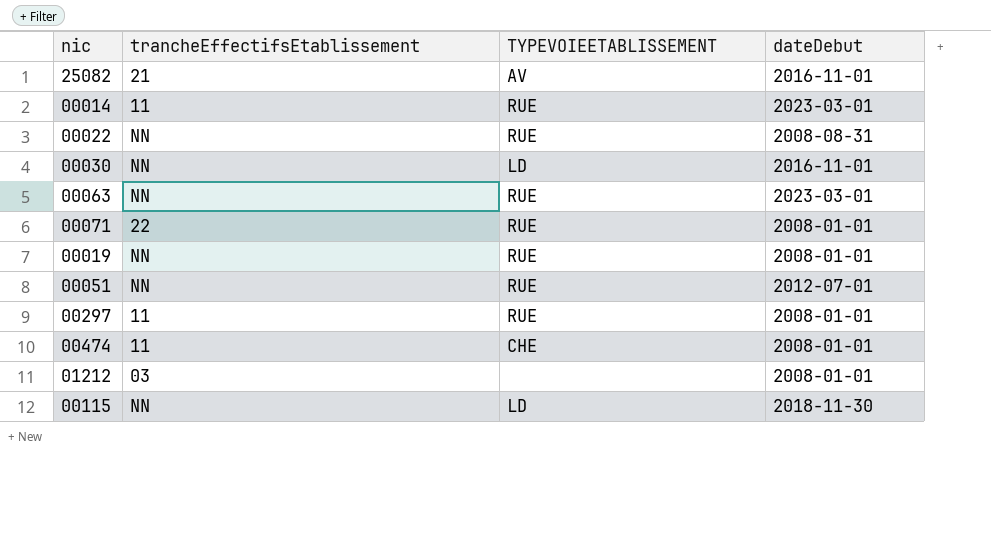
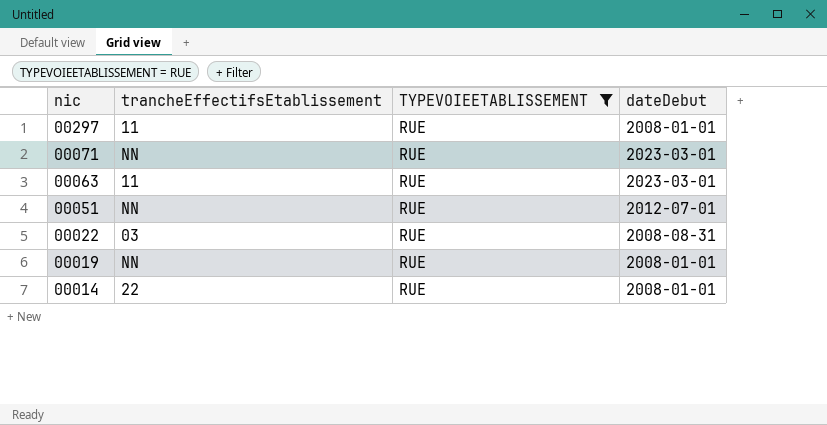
filter: none -> TYPEVOIEETABLISSEMENT = RUE
row order: none -> nic descending
00071 | trancheEffectifsEtablissement: 22 -> NN
00071 | dateDebut: 2008-01-01 -> 2023-03-01
00063 | trancheEffectifsEtablissement: NN -> 11
00022 | trancheEffectifsEtablissement: NN -> 03
00014 | trancheEffectifsEtablissement: 11 -> 22
00014 | dateDebut: 2023-03-01 -> 2008-01-01

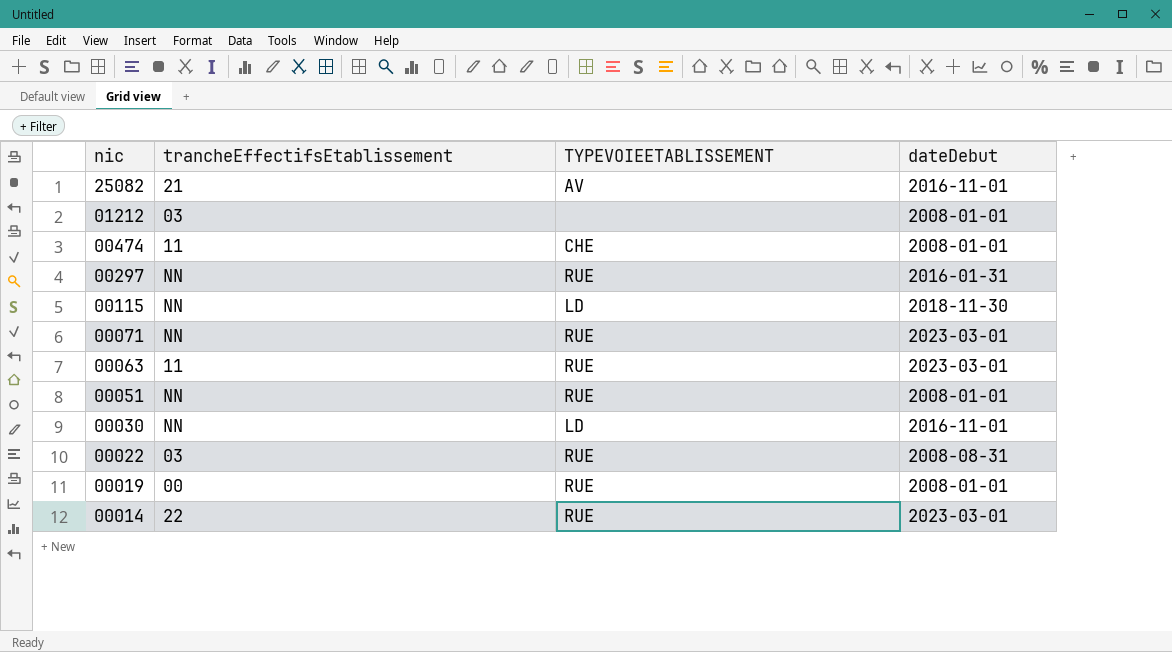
filter: TYPEVOIEETABLISSEMENT = RUE -> none
00297 | trancheEffectifsEtablissement: 11 -> NN
00297 | dateDebut: 2008-01-01 -> 2016-01-31
00051 | dateDebut: 2012-07-01 -> 2008-01-01
00019 | trancheEffectifsEtablissement: NN -> 00
00014 | dateDebut: 2008-01-01 -> 2023-03-01

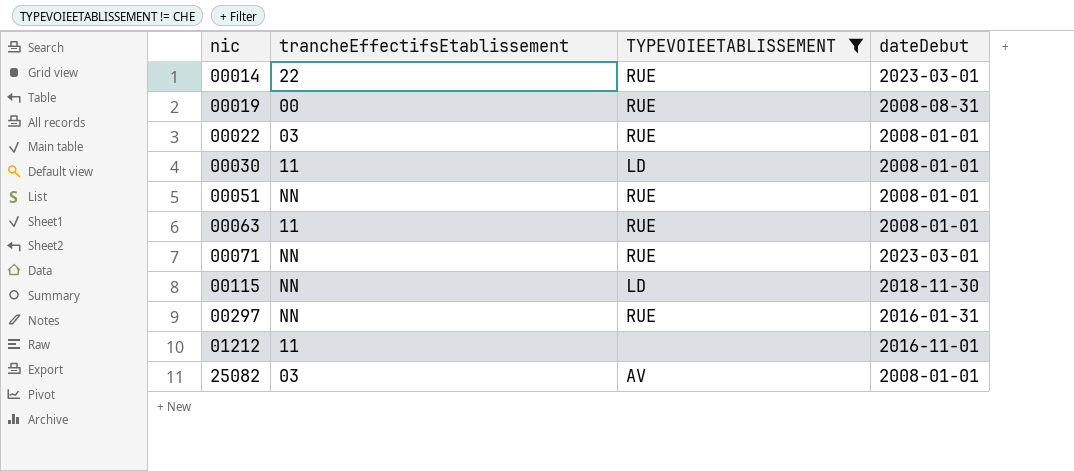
filter: none -> TYPEVOIEETABLISSEMENT != CHE
row order: nic descending -> nic ascending
00019 | dateDebut: 2008-01-01 -> 2008-08-31
00022 | dateDebut: 2008-08-31 -> 2008-01-01
00030 | trancheEffectifsEtablissement: NN -> 11
00030 | dateDebut: 2016-11-01 -> 2008-01-01
00063 | dateDebut: 2023-03-01 -> 2008-01-01
01212 | trancheEffectifsEtablissement: 03 -> 11
01212 | dateDebut: 2008-01-01 -> 2016-11-01
25082 | trancheEffectifsEtablissement: 21 -> 03
25082 | dateDebut: 2016-11-01 -> 2008-01-01

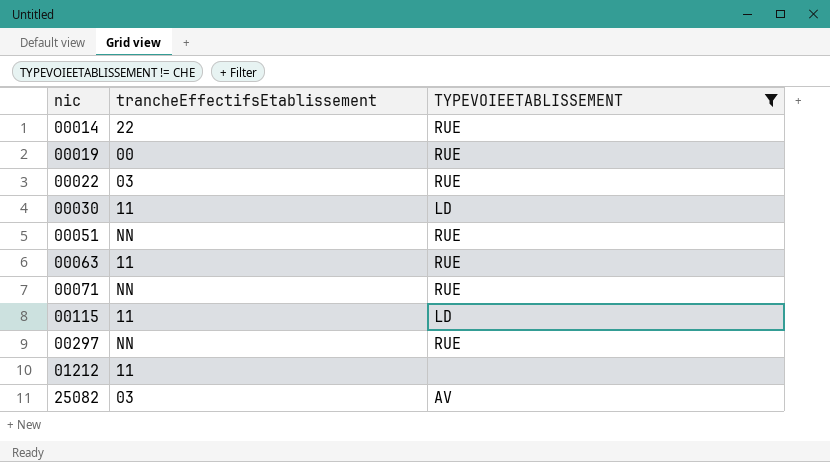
column dateDebut | position: 4 -> none
00115 | trancheEffectifsEtablissement: NN -> 11

